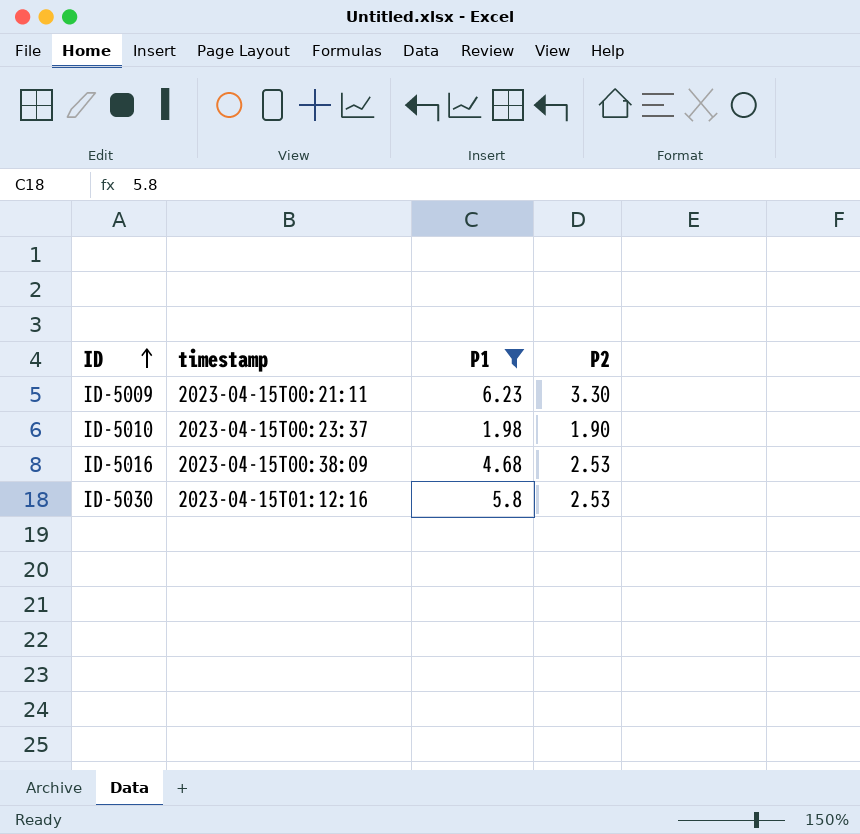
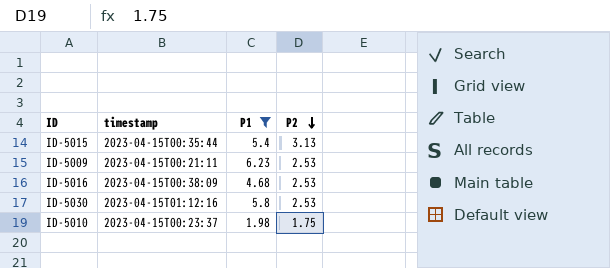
row order: ID ascending -> P2 descending
row ID-5015: none -> 2023-04-15T00:35:44 | 5.4 | 3.13
ID-5009 | P2: 3.30 -> 2.53
ID-5010 | P2: 1.90 -> 1.75

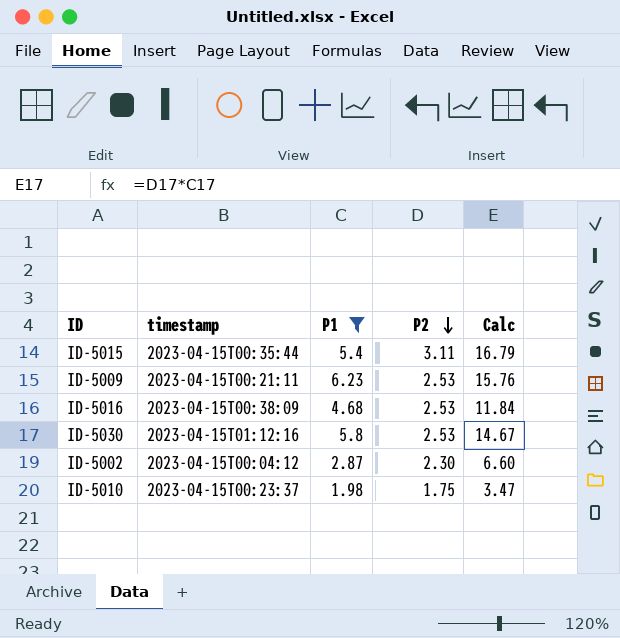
column Calc | formula: none -> [P1] * [P2]
ID-5015 | P2: 3.13 -> 3.11
row ID-5002: none -> 2023-04-15T00:04:12 | 2.87 | 2.30 | 6.60

